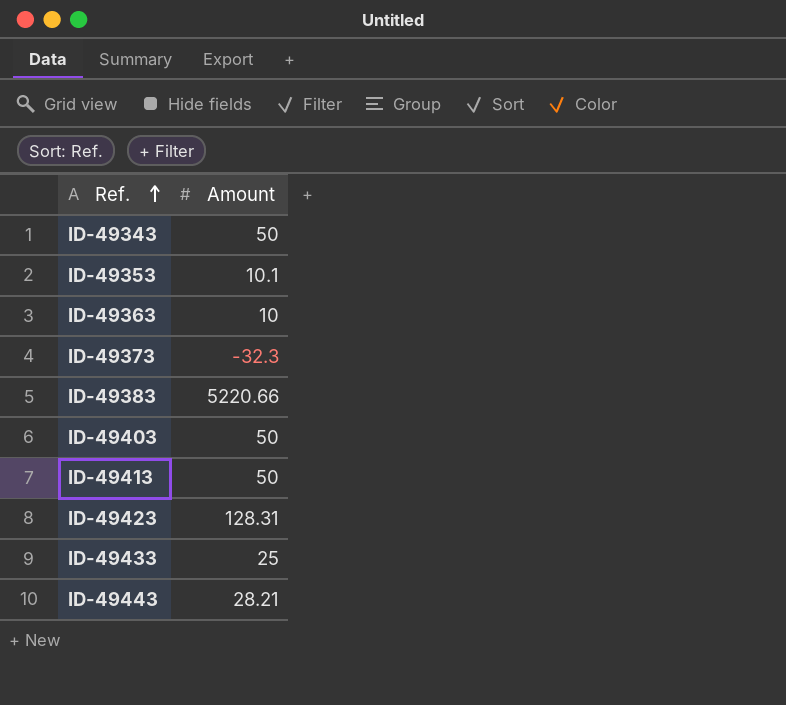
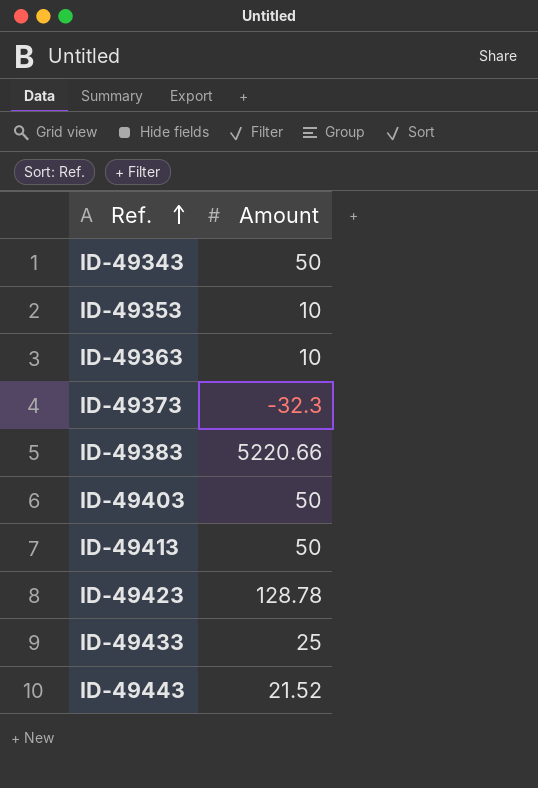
ID-49353 | Amount: 10.1 -> 10
ID-49423 | Amount: 128.31 -> 128.78
ID-49443 | Amount: 28.21 -> 21.52

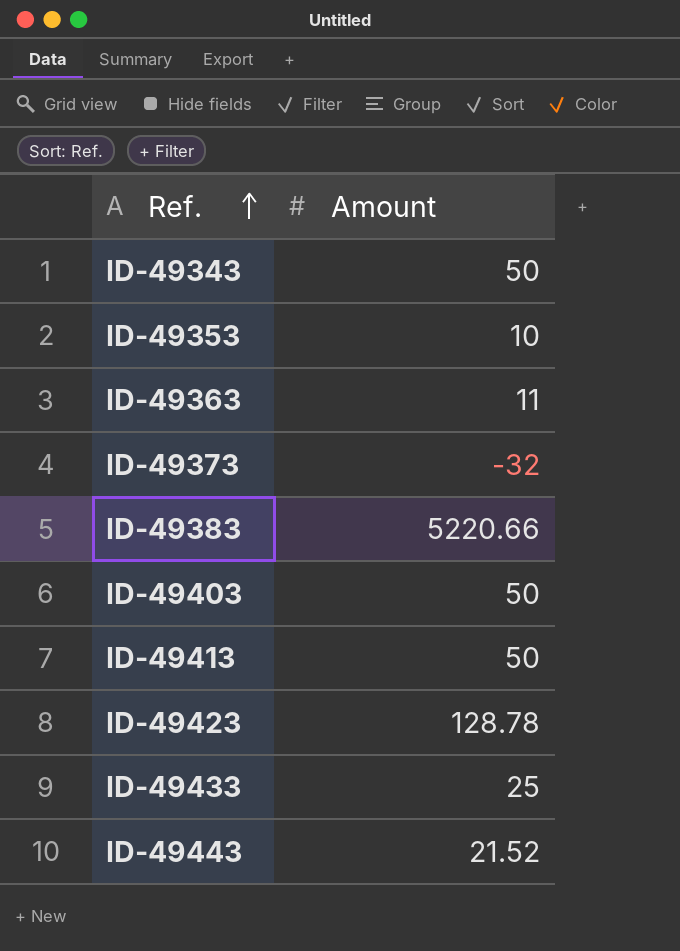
ID-49363 | Amount: 10 -> 11
ID-49373 | Amount: -32.3 -> -32

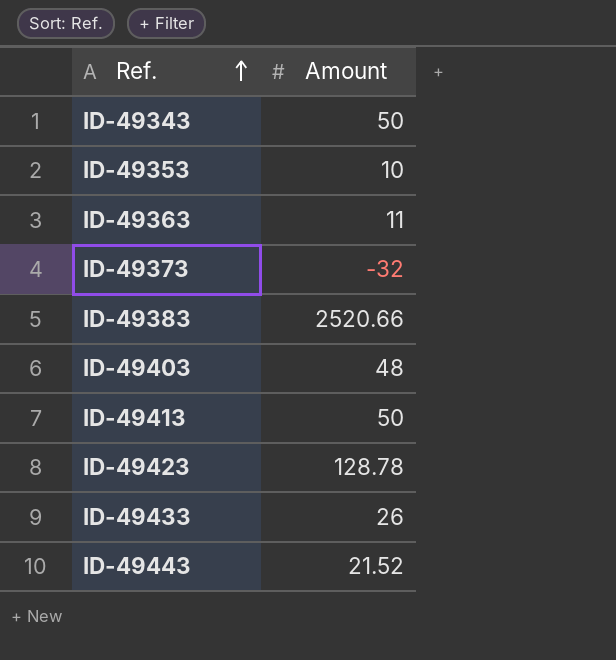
ID-49383 | Amount: 5220.66 -> 2520.66
ID-49403 | Amount: 50 -> 48
ID-49433 | Amount: 25 -> 26

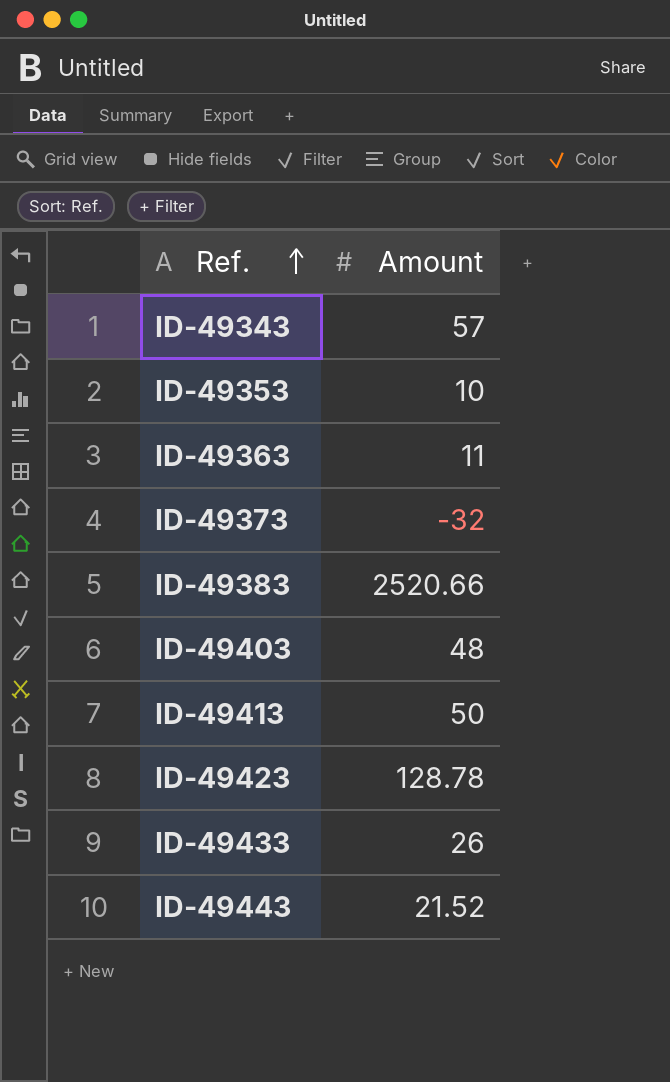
ID-49343 | Amount: 50 -> 57

